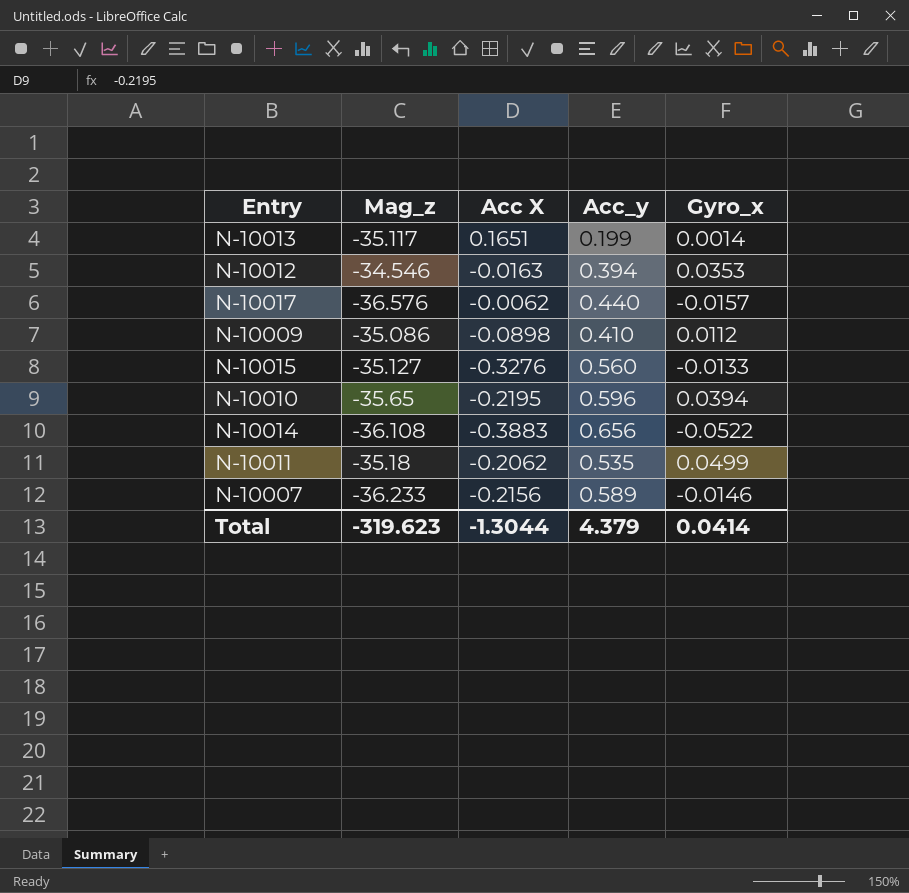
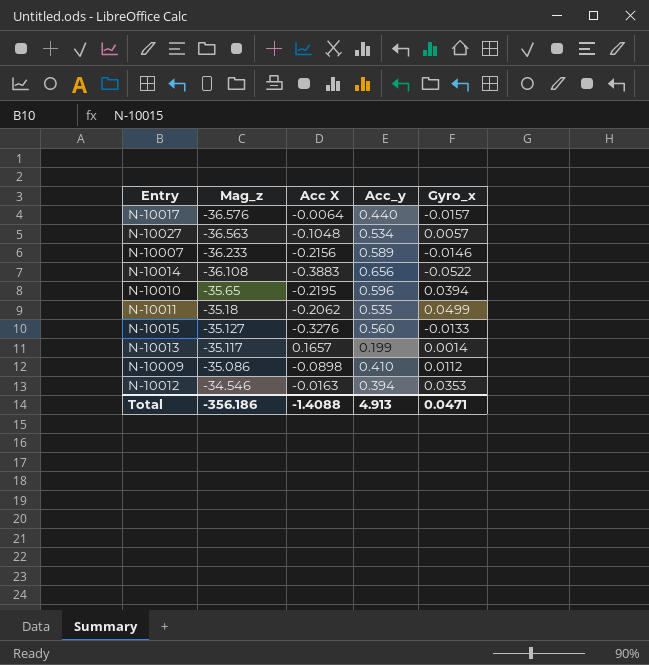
row order: none -> Mag_z ascending
N-10017 | Acc X: -0.0062 -> -0.0064
row N-10027: none -> -36.563 | -0.1048 | 0.534 | 0.0057
N-10013 | Acc X: 0.1651 -> 0.1657
Total | Mag_z: -319.623 -> -356.186
Total | Acc X: -1.3044 -> -1.4088
Total | Acc_y: 4.379 -> 4.913
Total | Gyro_x: 0.0414 -> 0.0471

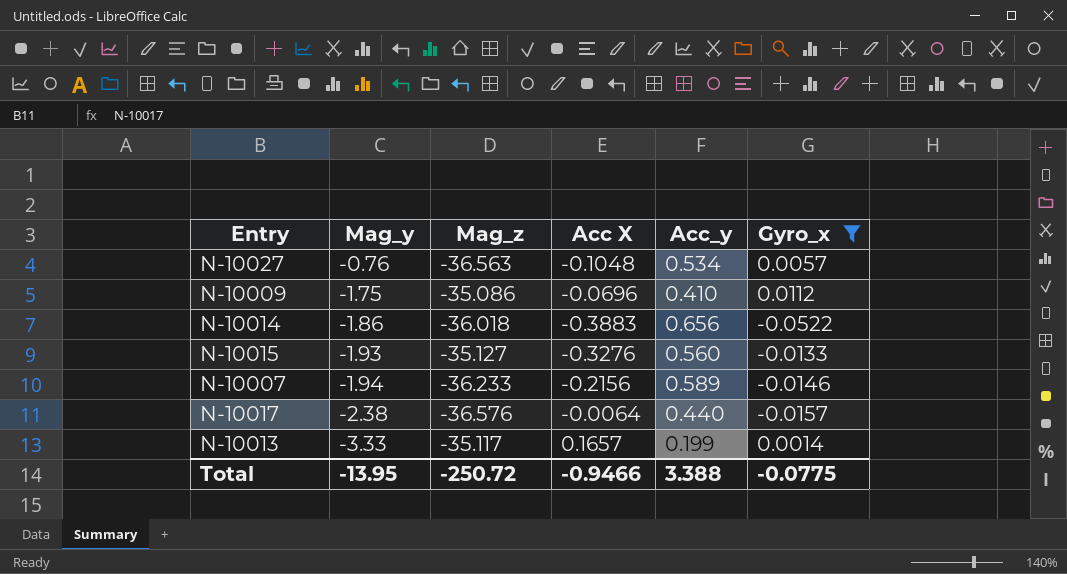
filter: none -> Gyro_x <= 0.0112
row order: Mag_z ascending -> Mag_y descending
column Mag_y | position: none -> 2
N-10009 | Acc X: -0.0898 -> -0.0696
N-10014 | Mag_z: -36.108 -> -36.018
Total | Mag_z: -356.186 -> -250.72
Total | Acc X: -1.4088 -> -0.9466
Total | Acc_y: 4.913 -> 3.388
Total | Gyro_x: 0.0471 -> -0.0775

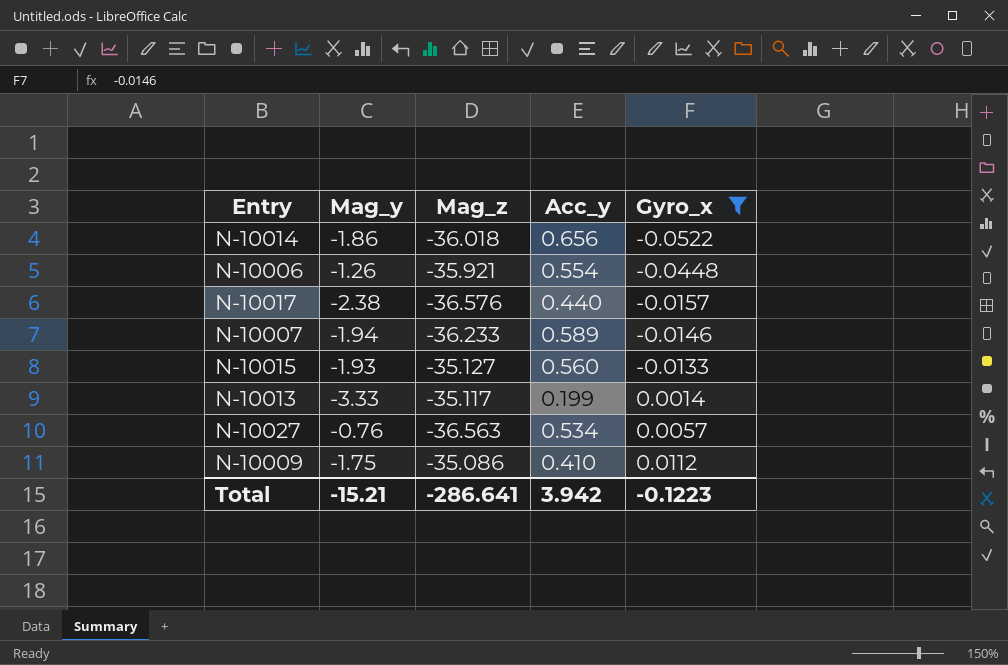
row order: Mag_y descending -> Gyro_x ascending
column Acc X | position: 4 -> none
row N-10006: none -> -1.26 | -35.921 | 0.554 | -0.0448
Total | Mag_y: -13.95 -> -15.21
Total | Mag_z: -250.72 -> -286.641
Total | Acc_y: 3.388 -> 3.942
Total | Gyro_x: -0.0775 -> -0.1223

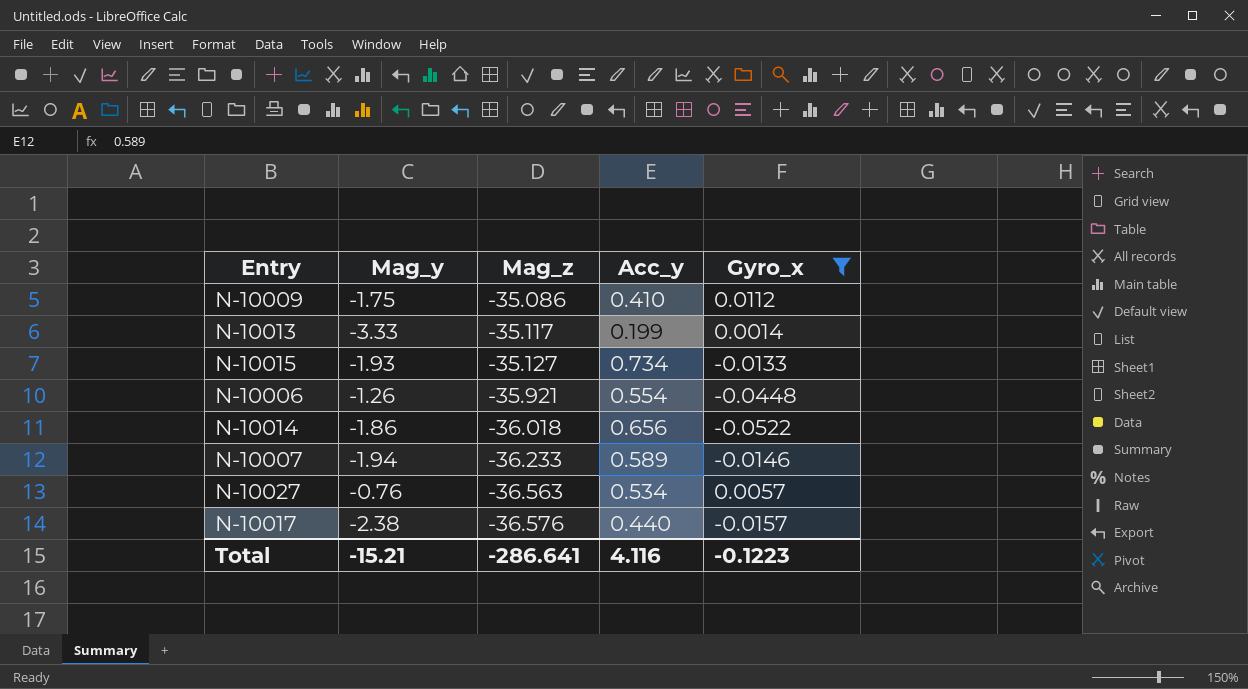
row order: Gyro_x ascending -> Mag_z descending
N-10015 | Acc_y: 0.560 -> 0.734
Total | Acc_y: 3.942 -> 4.116

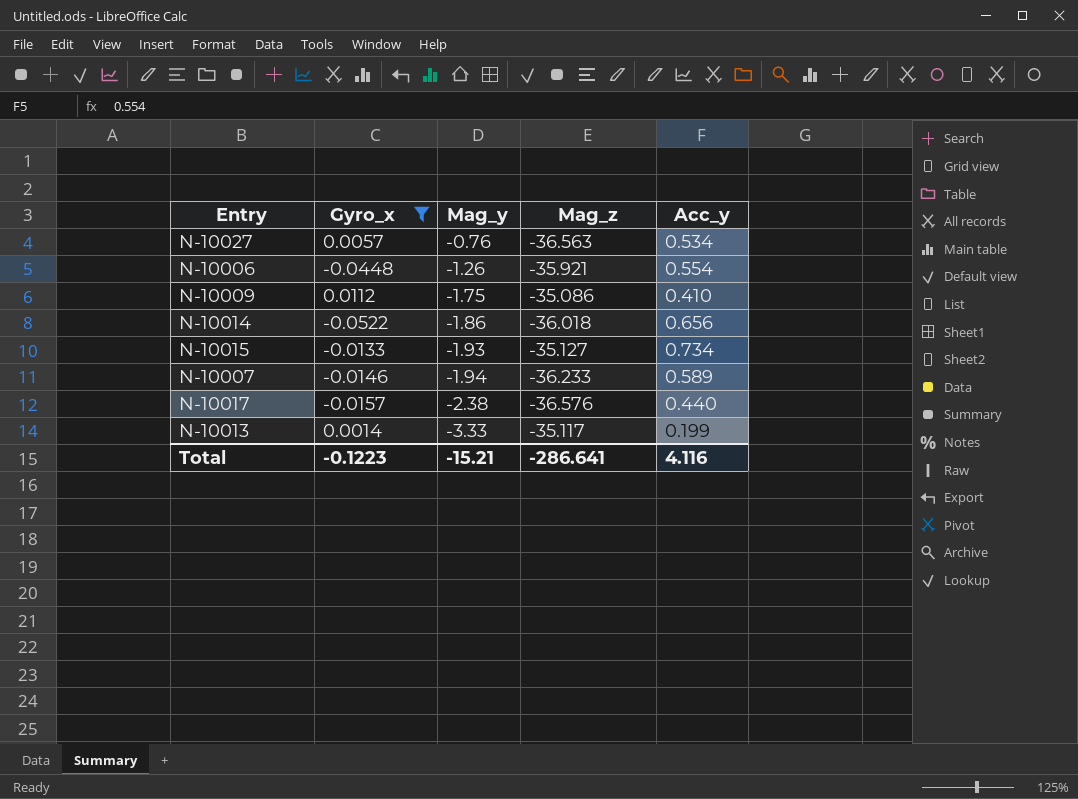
row order: Mag_z descending -> Mag_y descending
column Gyro_x | position: 5 -> 2

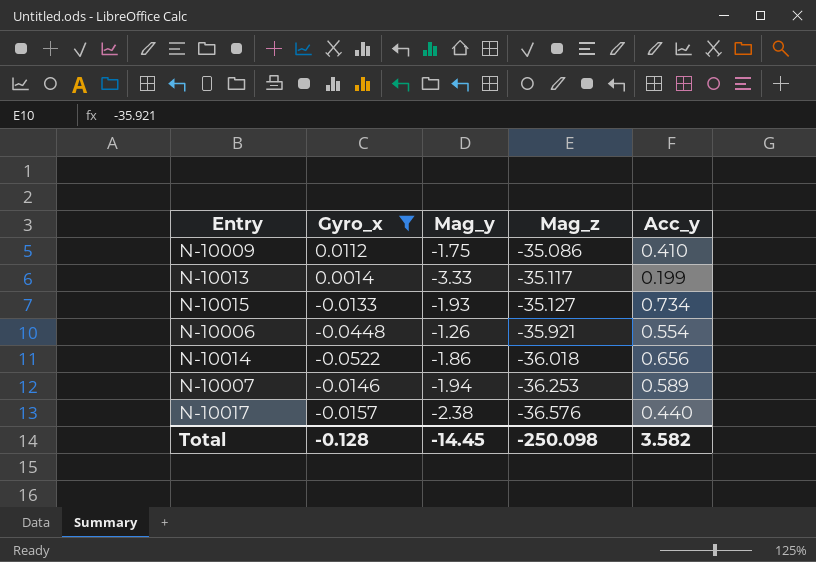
row order: Mag_y descending -> Mag_z descending
row N-10027: 0.0057 | -0.76 | -36.563 | 0.534 -> none
N-10007 | Mag_z: -36.233 -> -36.253
Total | Gyro_x: -0.1223 -> -0.128
Total | Mag_y: -15.21 -> -14.45
Total | Mag_z: -286.641 -> -250.098
Total | Acc_y: 4.116 -> 3.582

